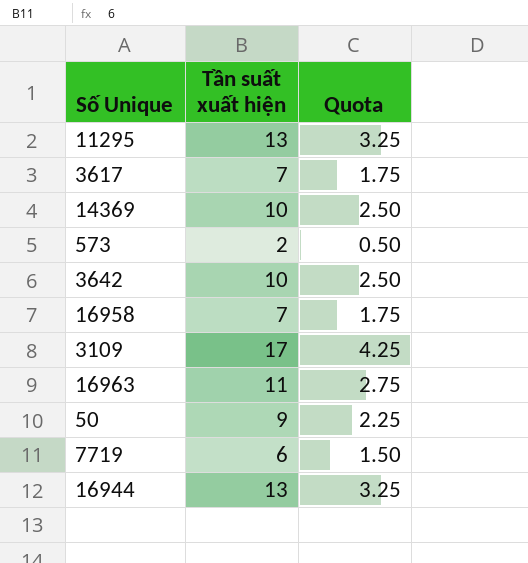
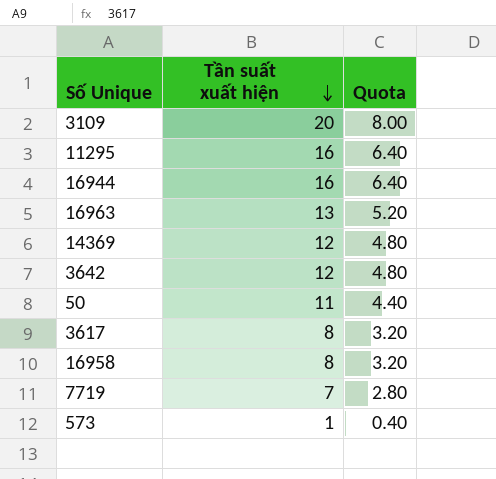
row order: none -> Tần suất xuất hiện descending
column Quota | formula: [Tần suất xuất hiện] * 0.25 -> [Tần suất xuất hiện] * 0.4
3109 | Tần suất xuất hiện: 17 -> 20
11295 | Tần suất xuất hiện: 13 -> 16
16944 | Tần suất xuất hiện: 13 -> 16
16963 | Tần suất xuất hiện: 11 -> 13
14369 | Tần suất xuất hiện: 10 -> 12
3642 | Tần suất xuất hiện: 10 -> 12
50 | Tần suất xuất hiện: 9 -> 11
3617 | Tần suất xuất hiện: 7 -> 8
16958 | Tần suất xuất hiện: 7 -> 8
7719 | Tần suất xuất hiện: 6 -> 7
573 | Tần suất xuất hiện: 2 -> 1

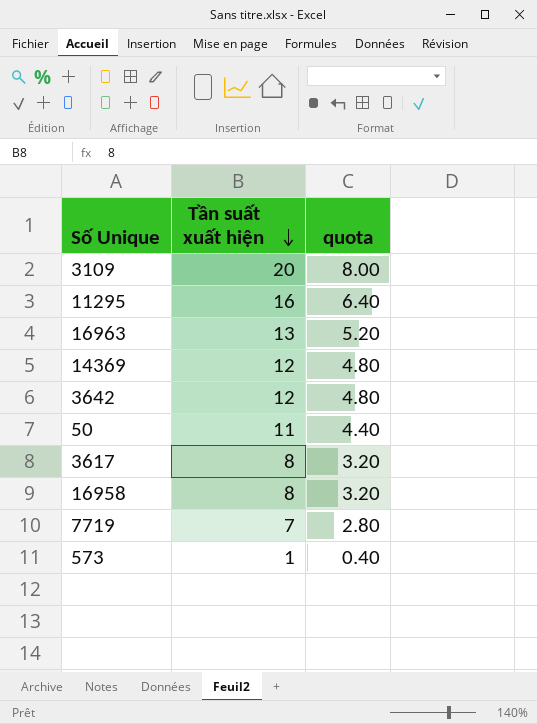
column name: Quota -> quota
row 16944: 16 | 6.40 -> none

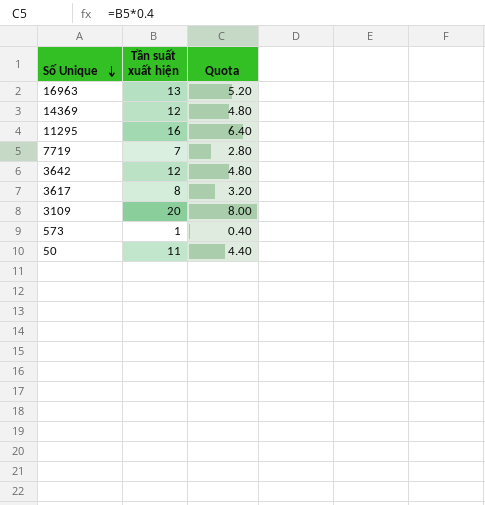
row order: Tần suất xuất hiện descending -> Số Unique descending
column name: quota -> Quota
row 16958: 8 | 3.20 -> none

